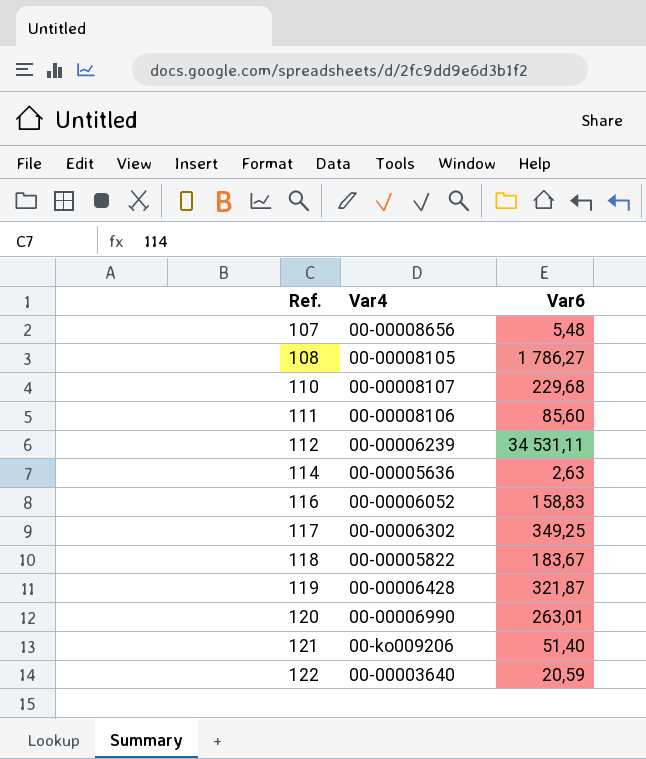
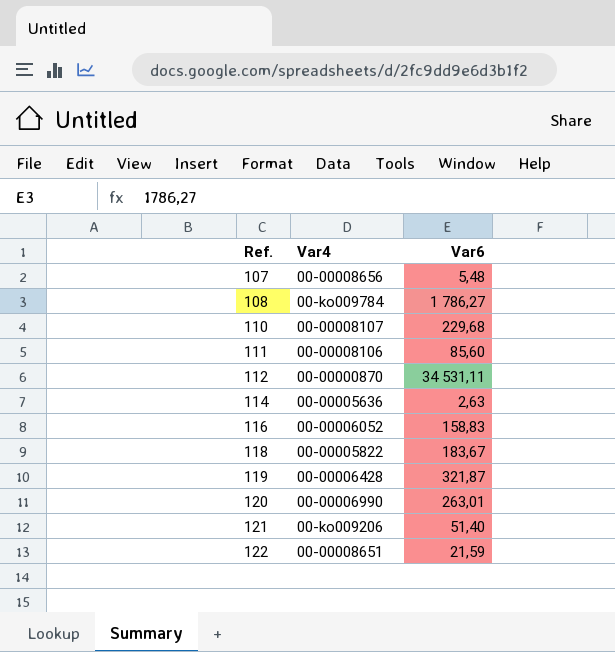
row 117: 00-00006302 | 349,25 -> none
108 | Var4: 00-00008105 -> 00-ko009784
112 | Var4: 00-00006239 -> 00-00000870
122 | Var4: 00-00003640 -> 00-00008651
122 | Var6: 20,59 -> 21,59

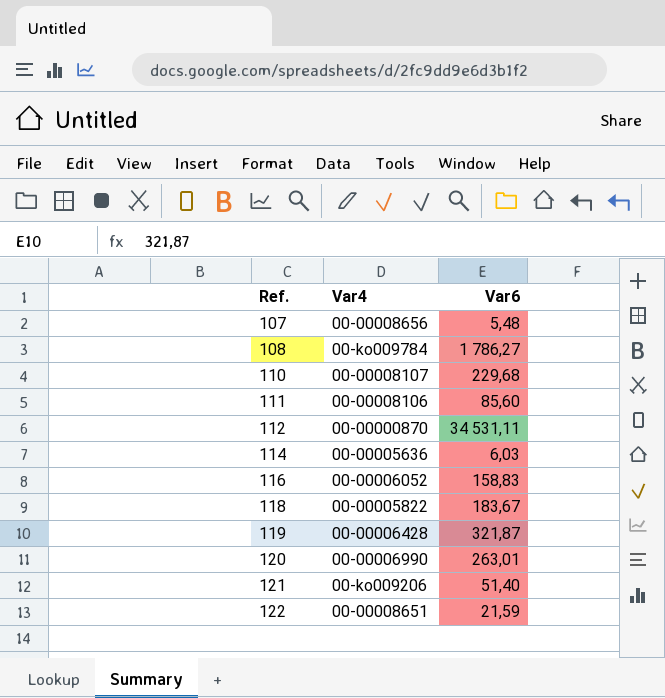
114 | Var6: 2,63 -> 6,03

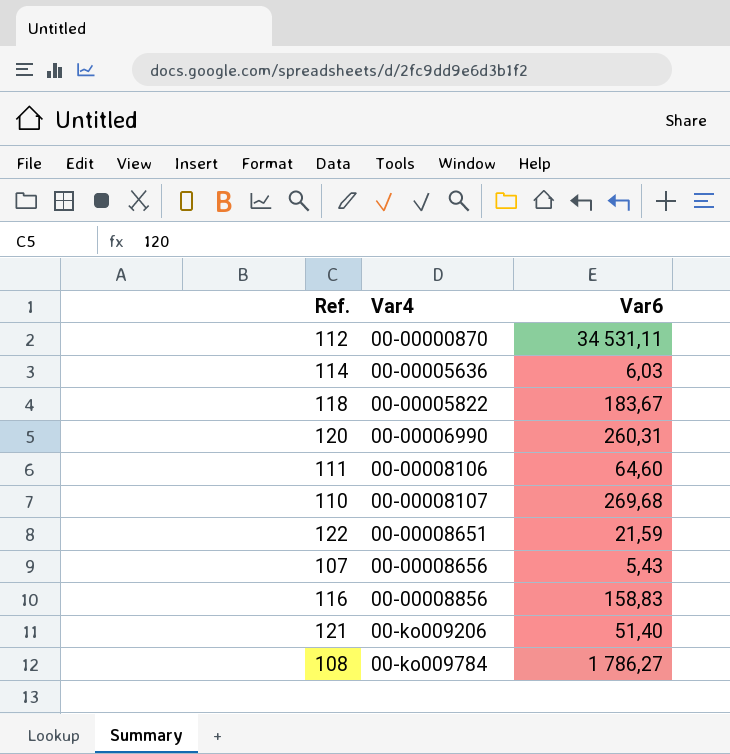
row order: Ref. ascending -> Var4 ascending
row 119: 00-00006428 | 321,87 -> none
120 | Var6: 263,01 -> 260,31
111 | Var6: 85,60 -> 64,60
110 | Var6: 229,68 -> 269,68
107 | Var6: 5,48 -> 5,43
116 | Var4: 00-00006052 -> 00-00008856

